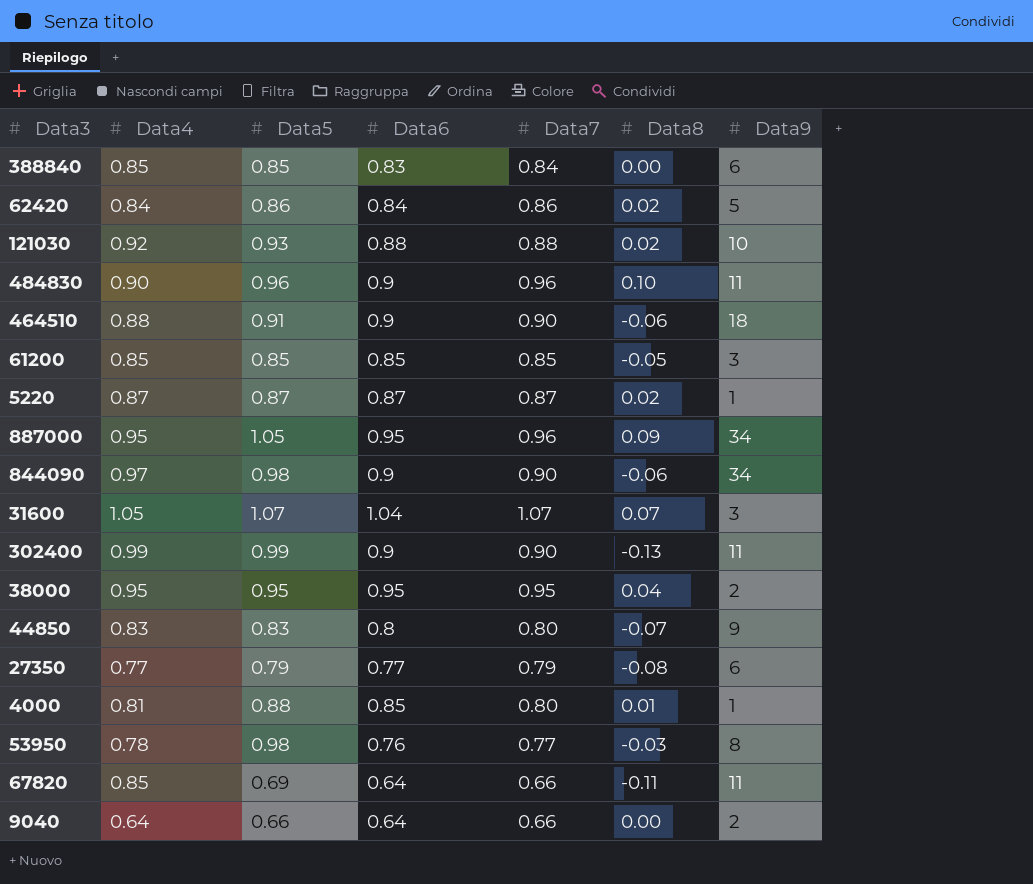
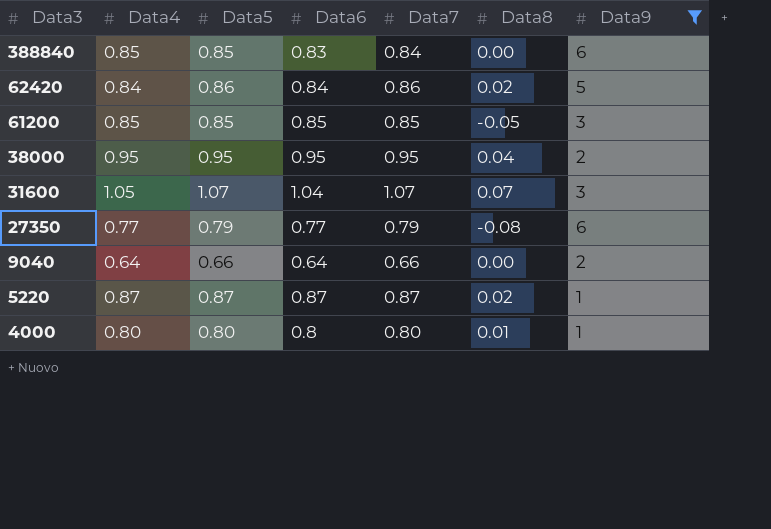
filter: none -> Data9 <= 6
row order: none -> Data3 descending
4000 | Data4: 0.81 -> 0.80
4000 | Data5: 0.88 -> 0.80
4000 | Data6: 0.85 -> 0.8

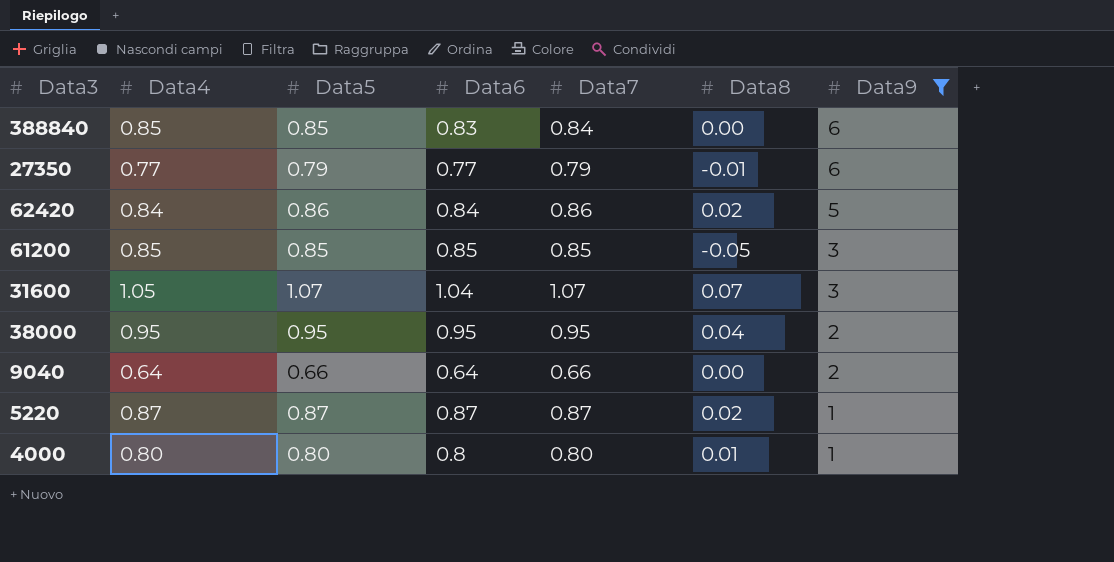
row order: Data3 descending -> Data9 descending
27350 | Data8: -0.08 -> -0.01

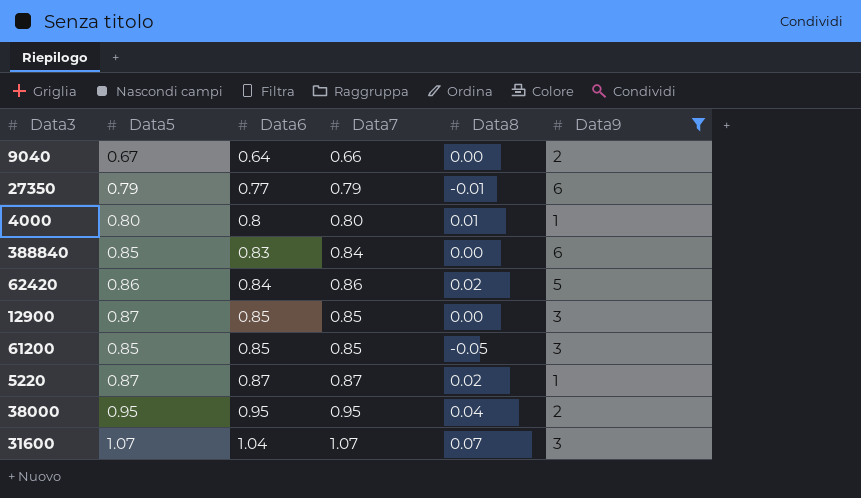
row order: Data9 descending -> Data6 ascending
column Data4 | position: 2 -> none
9040 | Data5: 0.66 -> 0.67
row 12900: none -> 0.87 | 0.85 | 0.85 | 0.00 | 3

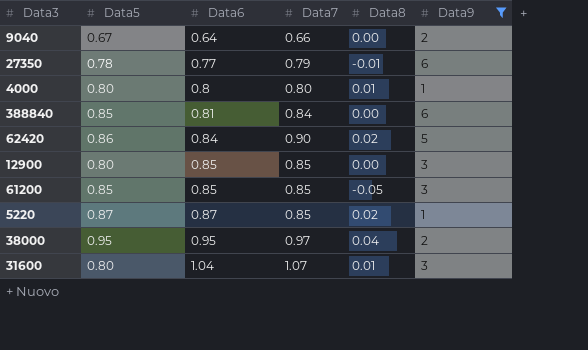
27350 | Data5: 0.79 -> 0.78
388840 | Data6: 0.83 -> 0.81
62420 | Data7: 0.86 -> 0.90
12900 | Data5: 0.87 -> 0.80
5220 | Data7: 0.87 -> 0.85
38000 | Data7: 0.95 -> 0.97
31600 | Data5: 1.07 -> 0.80
31600 | Data8: 0.07 -> 0.01

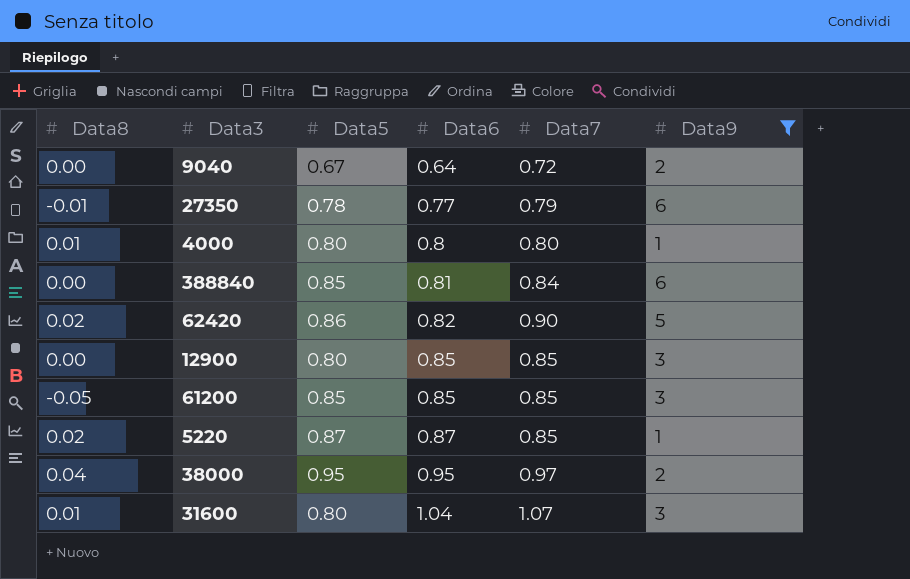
column Data8 | position: 5 -> 1
9040 | Data7: 0.66 -> 0.72
62420 | Data6: 0.84 -> 0.82

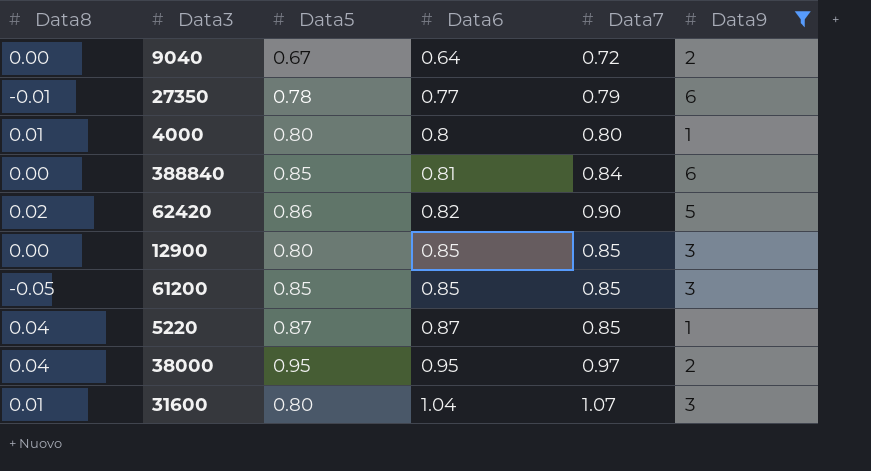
5220 | Data8: 0.02 -> 0.04

